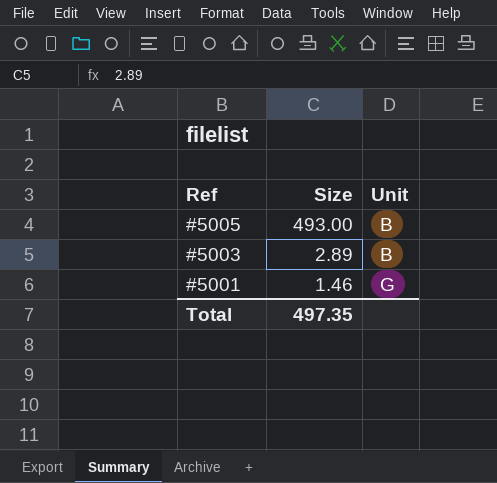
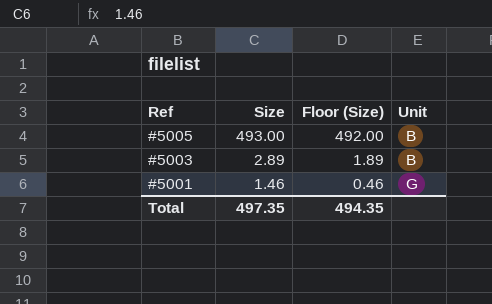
column Floor (Size) | formula: none -> [Size] - 1

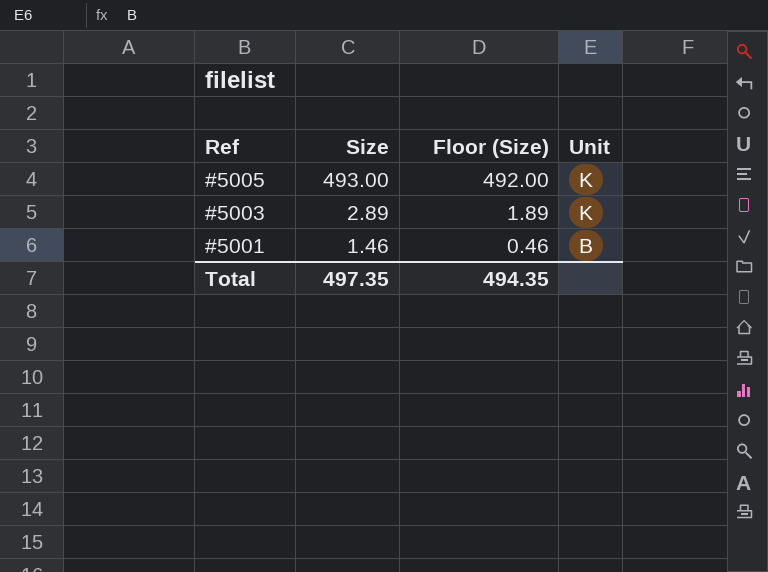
#5005 | Unit: B -> K
#5003 | Unit: B -> K
#5001 | Unit: G -> B

